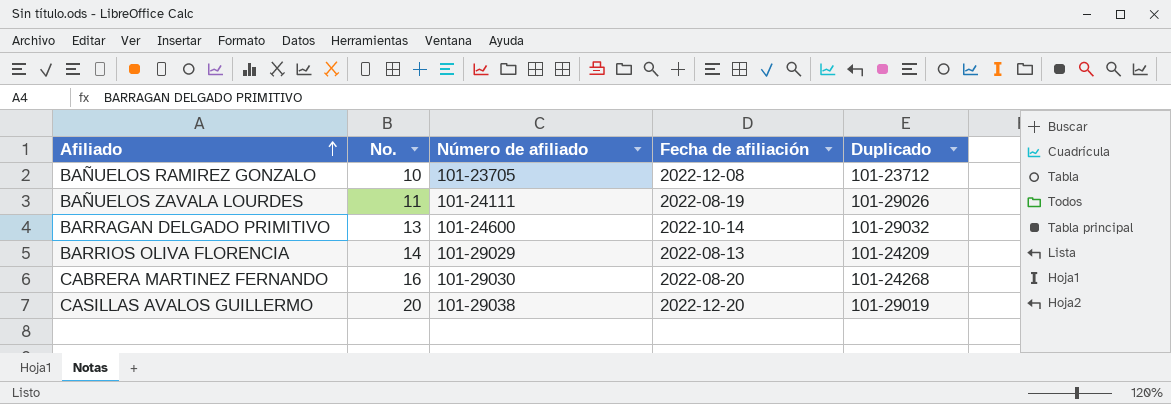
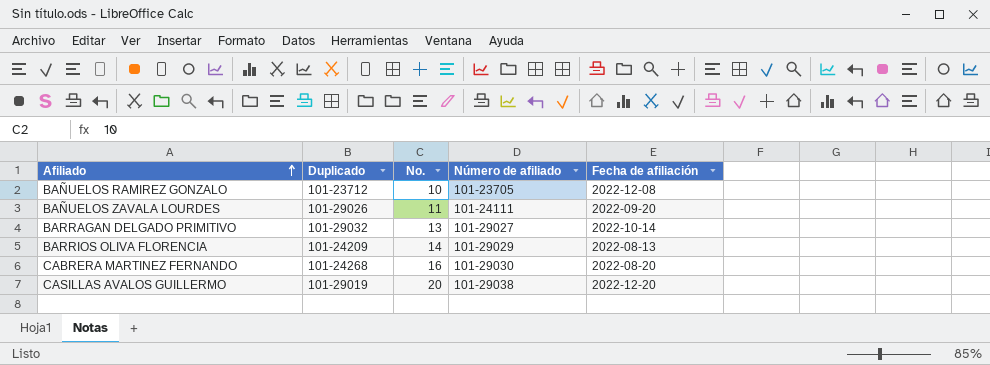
column Duplicado | position: 5 -> 2
BAÑUELOS ZAVALA LOURDES | Fecha de afiliación: 2022-08-19 -> 2022-09-20
BARRAGAN DELGADO PRIMITIVO | Número de afiliado: 101-24600 -> 101-29027

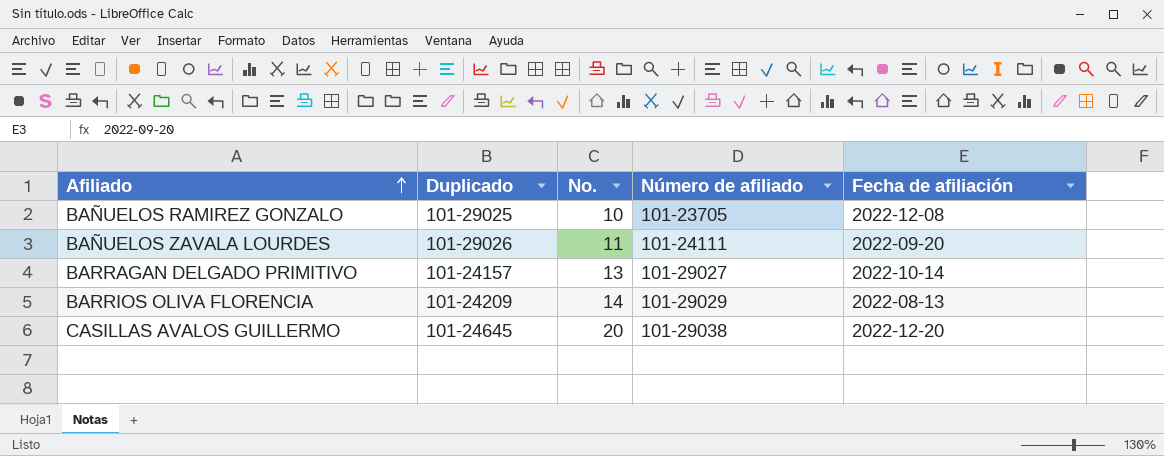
row CABRERA MARTINEZ FERNANDO: 101-24268 | 16 | 101-29030 | 2022-08-20 -> none
BAÑUELOS RAMIREZ GONZALO | Duplicado: 101-23712 -> 101-29025
BARRAGAN DELGADO PRIMITIVO | Duplicado: 101-29032 -> 101-24157
CASILLAS AVALOS GUILLERMO | Duplicado: 101-29019 -> 101-24645

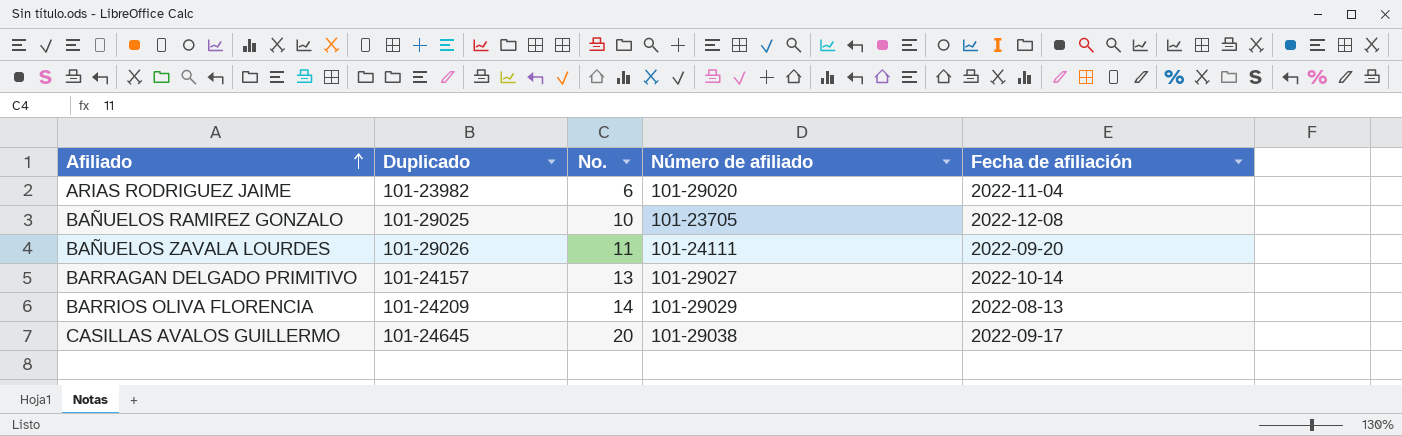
row ARIAS RODRIGUEZ JAIME: none -> 101-23982 | 6 | 101-29020 | 2022-11-04
CASILLAS AVALOS GUILLERMO | Fecha de afiliación: 2022-12-20 -> 2022-09-17

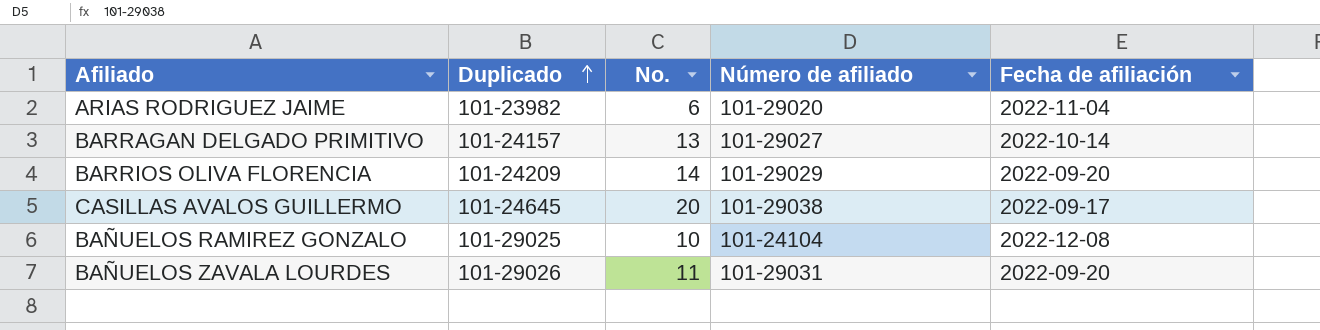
row order: Afiliado ascending -> Duplicado ascending
BARRIOS OLIVA FLORENCIA | Fecha de afiliación: 2022-08-13 -> 2022-09-20
BAÑUELOS RAMIREZ GONZALO | Número de afiliado: 101-23705 -> 101-24104
BAÑUELOS ZAVALA LOURDES | Número de afiliado: 101-24111 -> 101-29031

